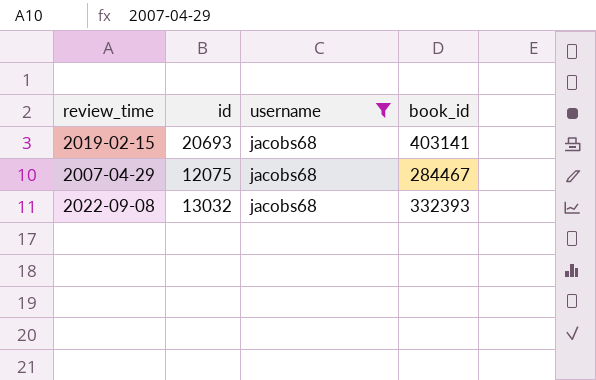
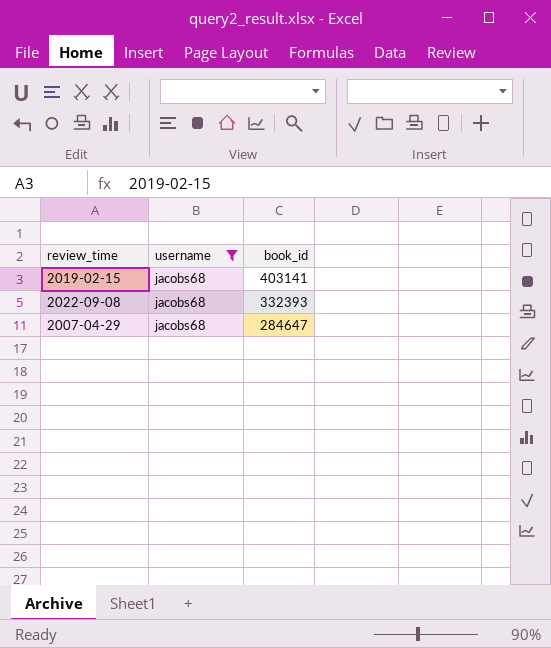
row order: none -> book_id descending
column id | position: 2 -> none
2007-04-29 | book_id: 284467 -> 284647

